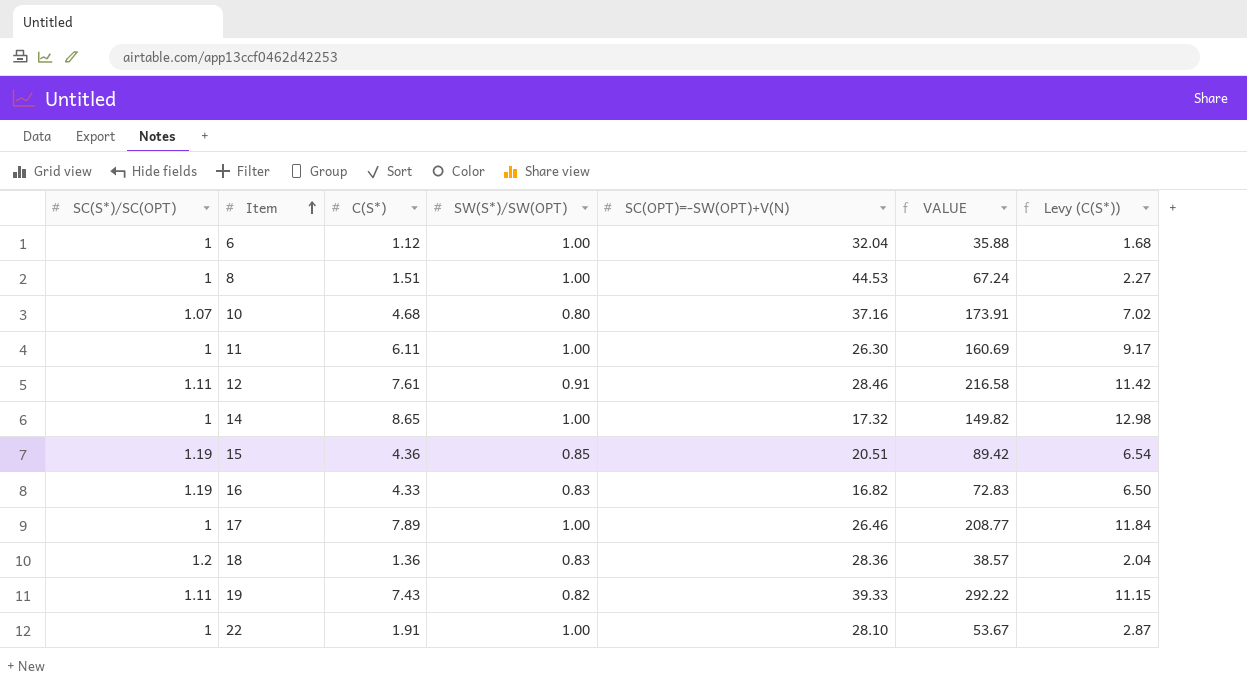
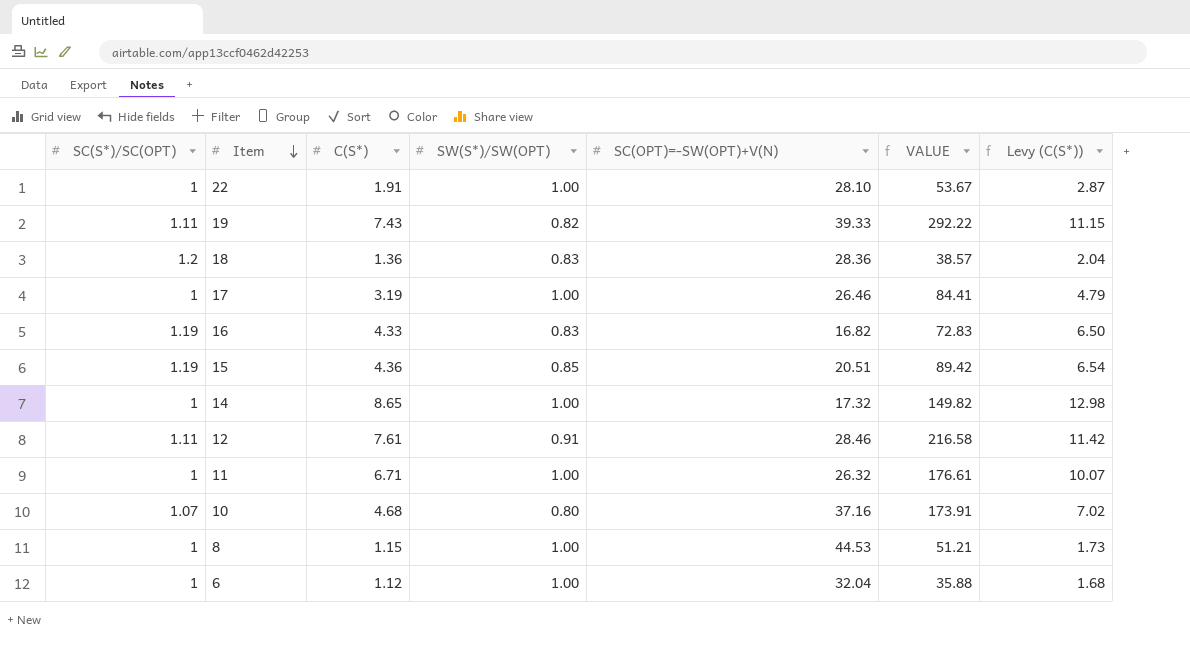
row order: Item ascending -> Item descending
17 | C(S*): 7.89 -> 3.19
17 | VALUE: 208.77 -> 84.41
17 | Levy (C(S*)): 11.84 -> 4.79
11 | C(S*): 6.11 -> 6.71
11 | SC(OPT)=-SW(OPT)+V(N): 26.30 -> 26.32
11 | VALUE: 160.69 -> 176.61
11 | Levy (C(S*)): 9.17 -> 10.07
8 | C(S*): 1.51 -> 1.15
8 | VALUE: 67.24 -> 51.21
8 | Levy (C(S*)): 2.27 -> 1.73

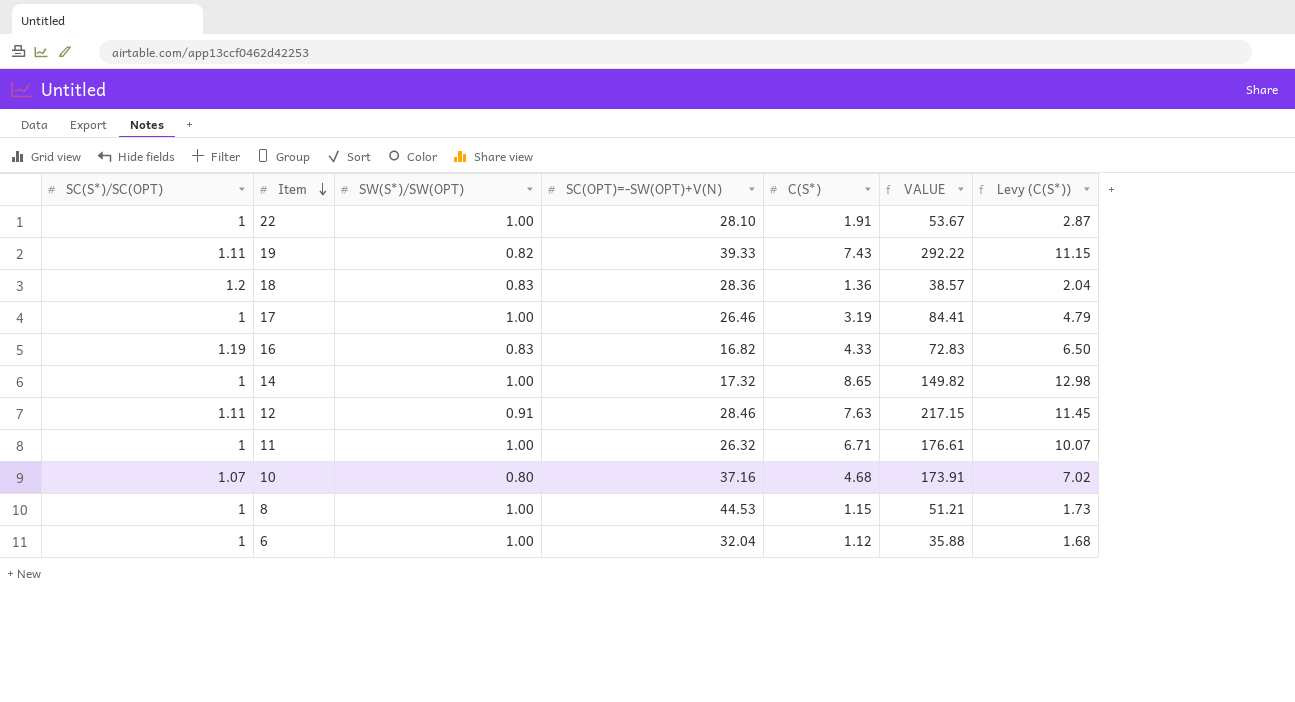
column C(S*) | position: 3 -> 5
row 15: 1.19 | 4.36 | 0.85 | 20.51 | 89.42 | 6.54 -> none
12 | C(S*): 7.61 -> 7.63
12 | VALUE: 216.58 -> 217.15
12 | Levy (C(S*)): 11.42 -> 11.45

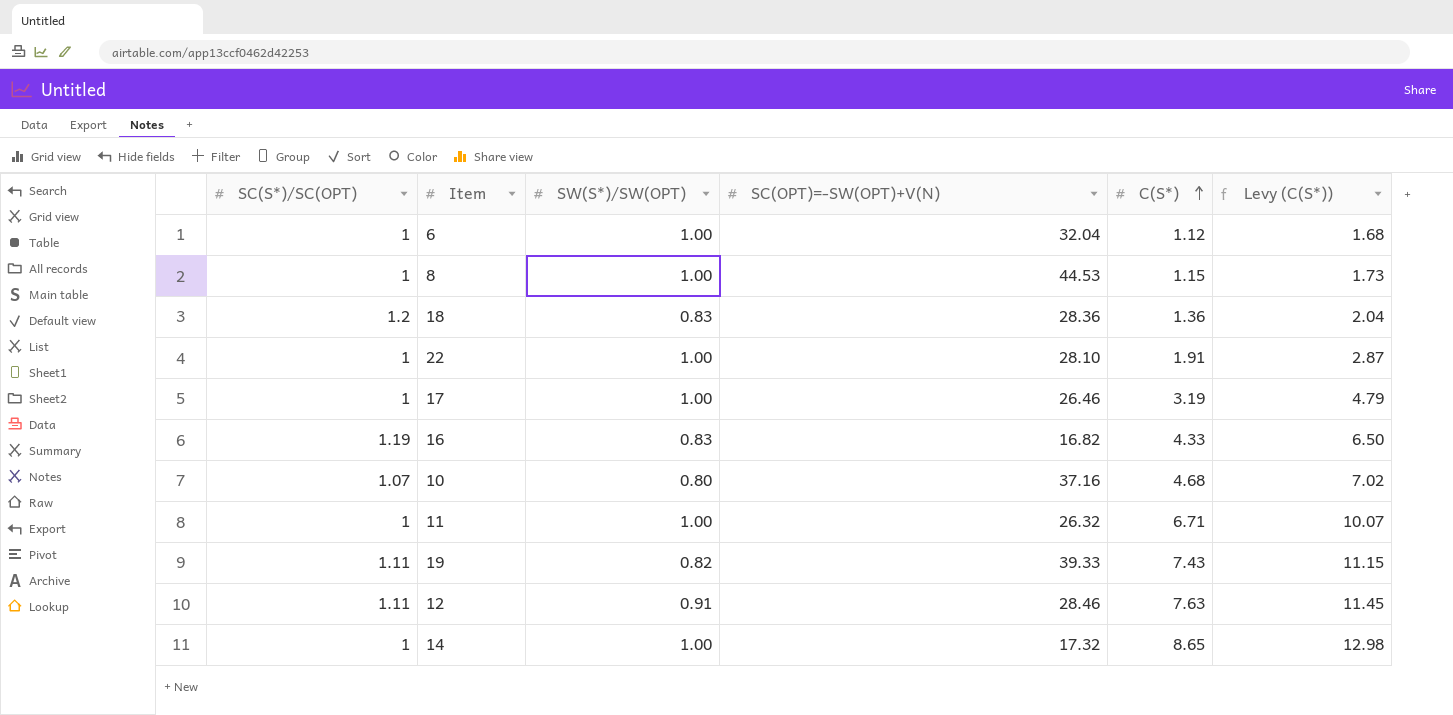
row order: Item descending -> C(S*) ascending
column VALUE | formula: [SC(OPT)=-SW(OPT)+V(N)] * [C(S*)] -> none

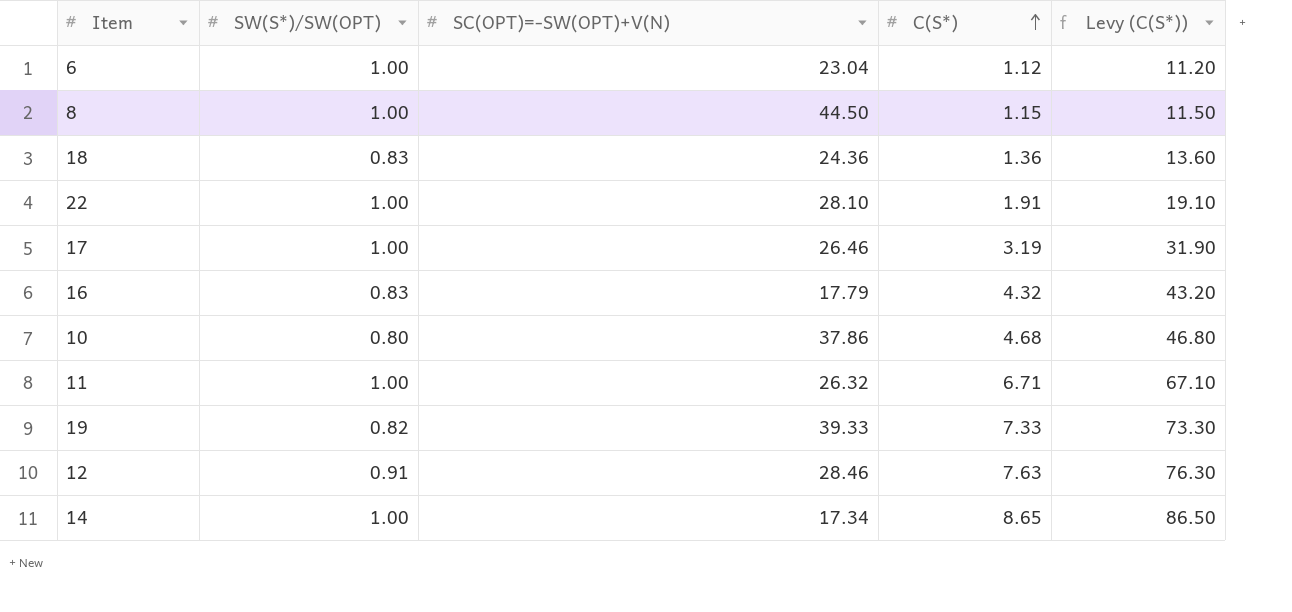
column SC(S*)/SC(OPT) | position: 1 -> none
column Levy (C(S*)) | formula: [C(S*)] * 1.5 -> [C(S*)] * 10
6 | SC(OPT)=-SW(OPT)+V(N): 32.04 -> 23.04
8 | SC(OPT)=-SW(OPT)+V(N): 44.53 -> 44.50
18 | SC(OPT)=-SW(OPT)+V(N): 28.36 -> 24.36
16 | SC(OPT)=-SW(OPT)+V(N): 16.82 -> 17.79
16 | C(S*): 4.33 -> 4.32
10 | SC(OPT)=-SW(OPT)+V(N): 37.16 -> 37.86
19 | C(S*): 7.43 -> 7.33
14 | SC(OPT)=-SW(OPT)+V(N): 17.32 -> 17.34

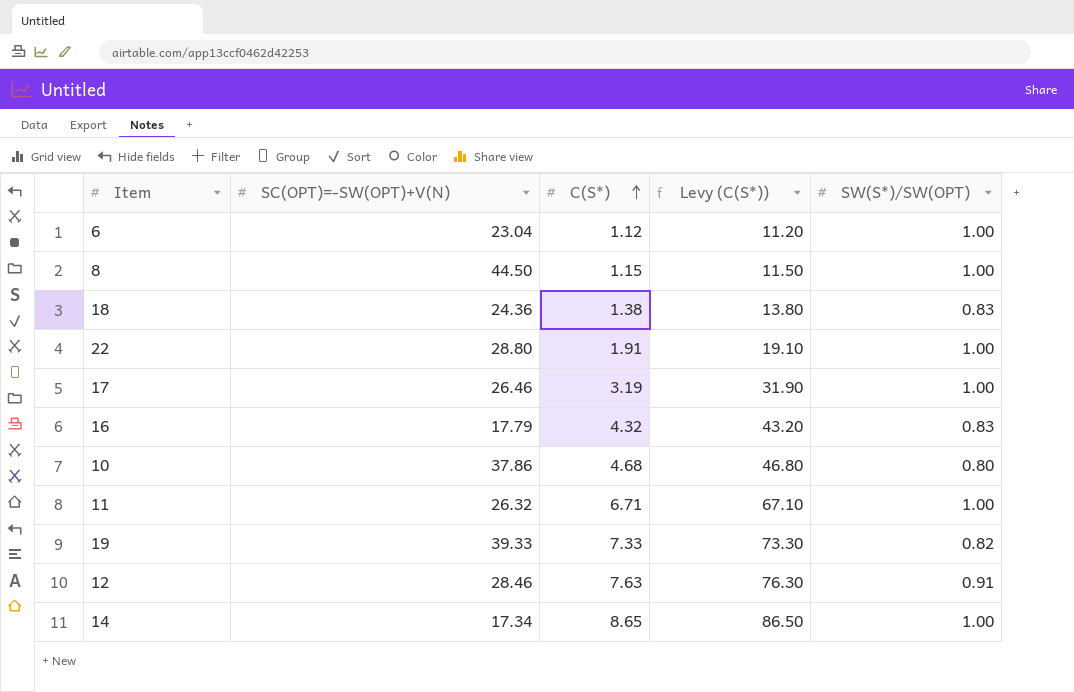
column SW(S*)/SW(OPT) | position: 2 -> 5
18 | C(S*): 1.36 -> 1.38
18 | Levy (C(S*)): 13.60 -> 13.80
22 | SC(OPT)=-SW(OPT)+V(N): 28.10 -> 28.80

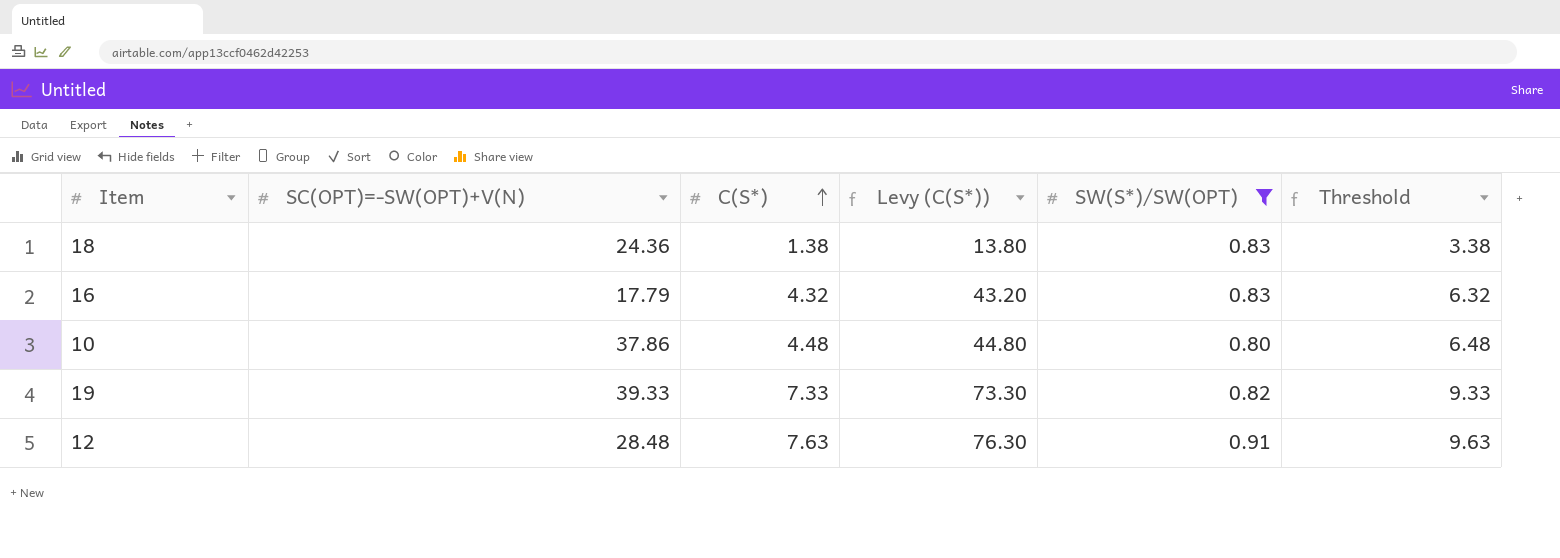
filter: none -> SW(S*)/SW(OPT) != 1.00
column Threshold | formula: none -> [C(S*)] + 2
10 | C(S*): 4.68 -> 4.48
10 | Levy (C(S*)): 46.80 -> 44.80
12 | SC(OPT)=-SW(OPT)+V(N): 28.46 -> 28.48

